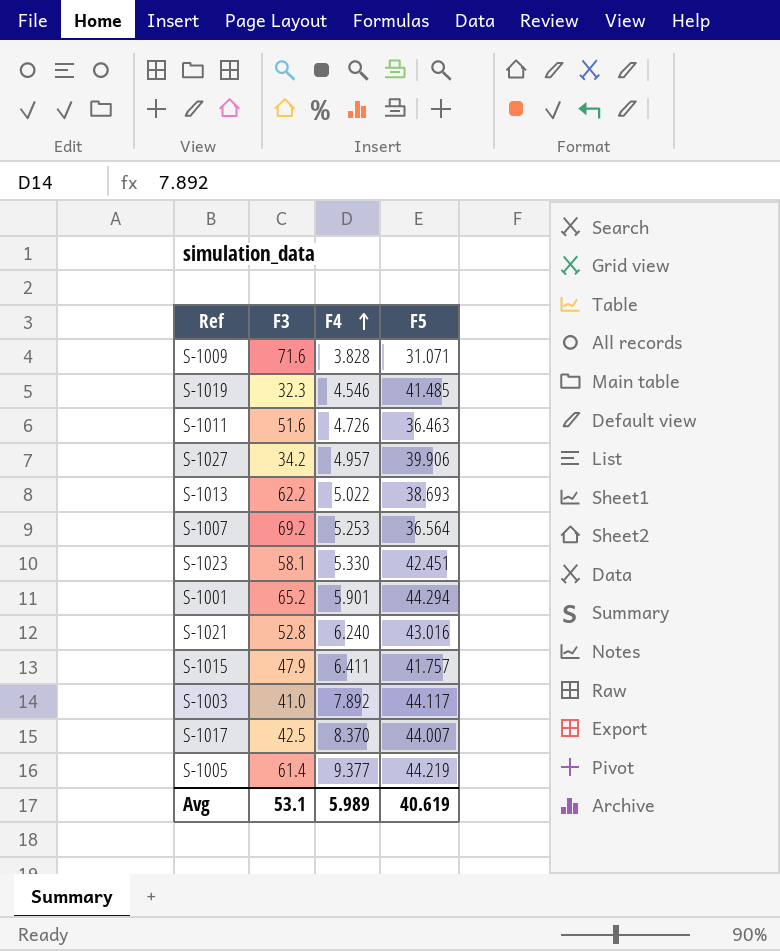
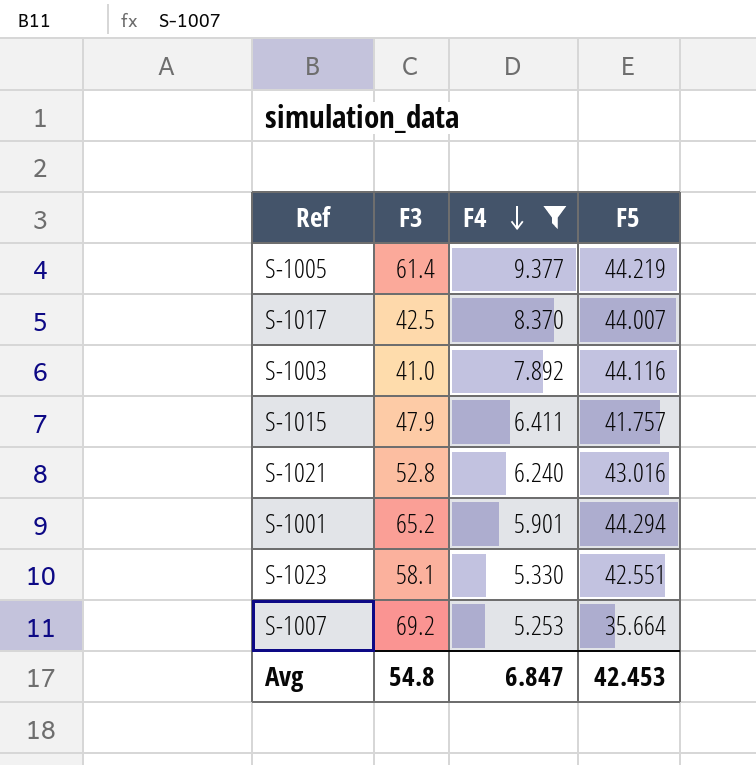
filter: none -> F4 >= 5.253
row order: F4 ascending -> F4 descending
S-1003 | F5: 44.117 -> 44.116
S-1023 | F5: 42.451 -> 42.551
S-1007 | F5: 36.564 -> 35.664
Avg | F3: 53.1 -> 54.8
Avg | F4: 5.989 -> 6.847
Avg | F5: 40.619 -> 42.453

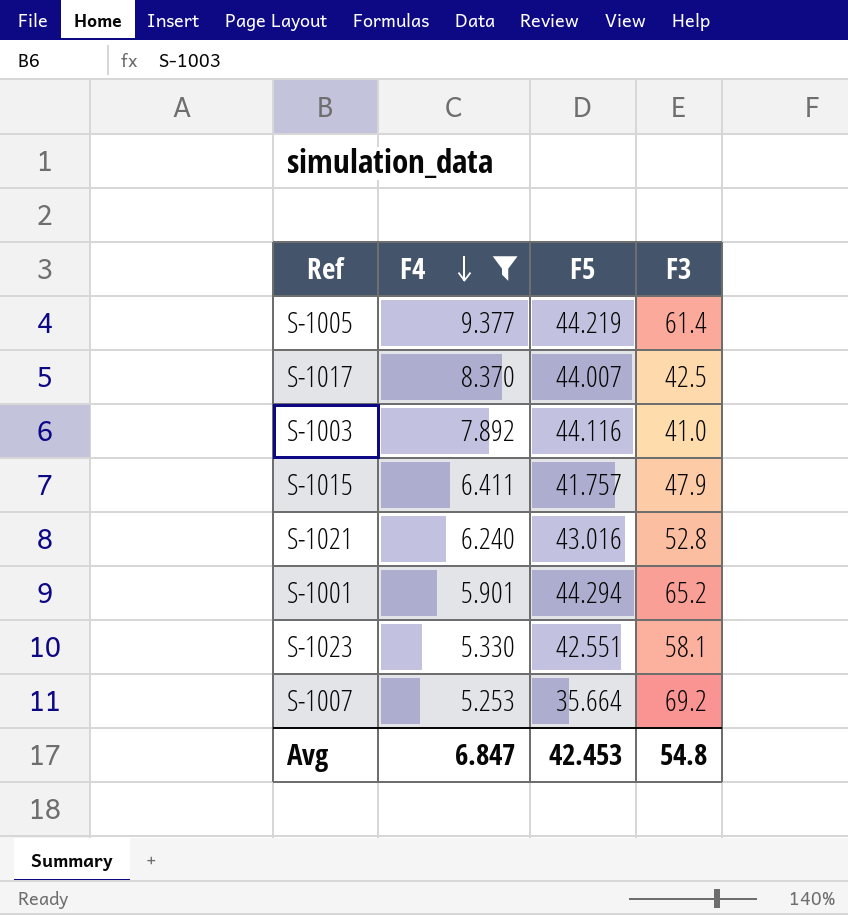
column F3 | position: 2 -> 4

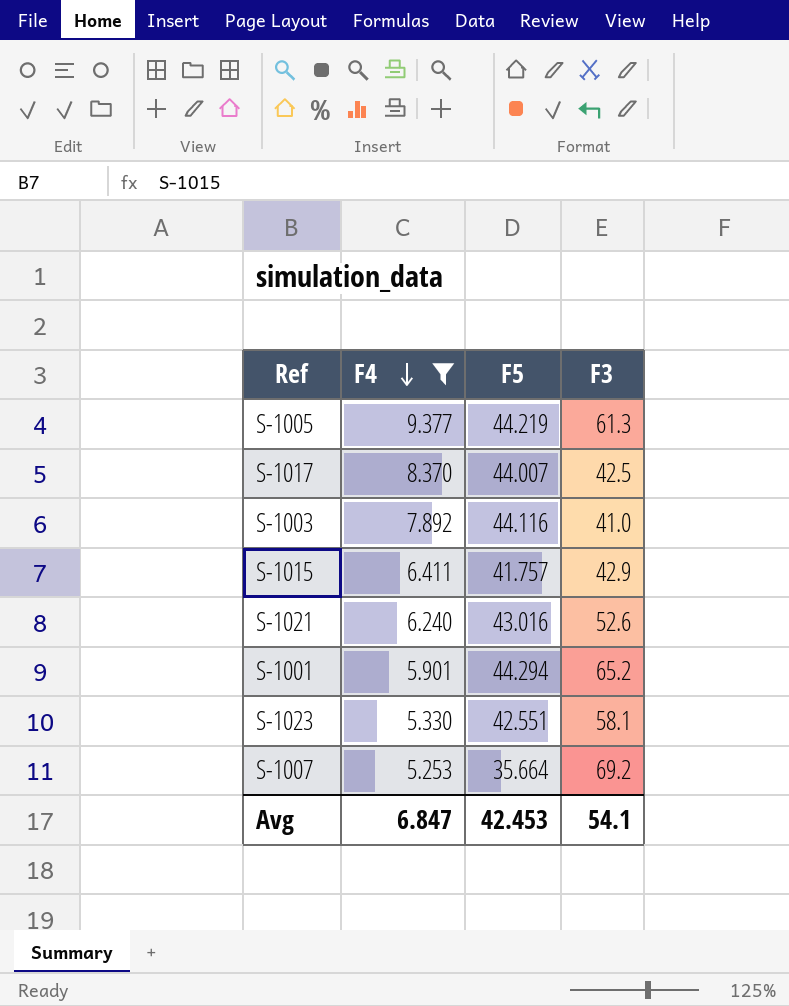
S-1005 | F3: 61.4 -> 61.3
S-1015 | F3: 47.9 -> 42.9
S-1021 | F3: 52.8 -> 52.6
Avg | F3: 54.8 -> 54.1

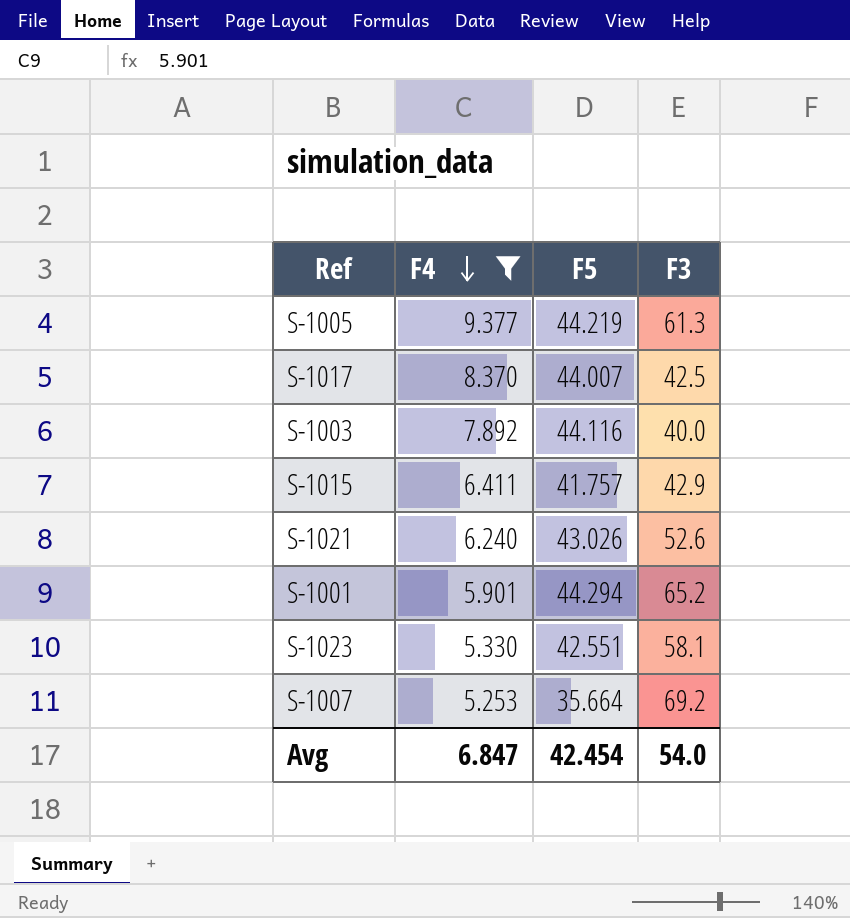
S-1003 | F3: 41.0 -> 40.0
S-1021 | F5: 43.016 -> 43.026
Avg | F5: 42.453 -> 42.454
Avg | F3: 54.1 -> 54.0

